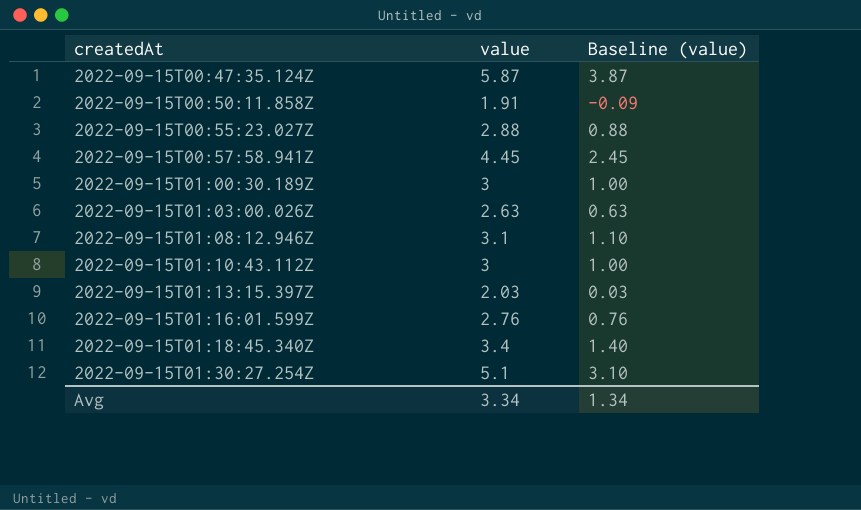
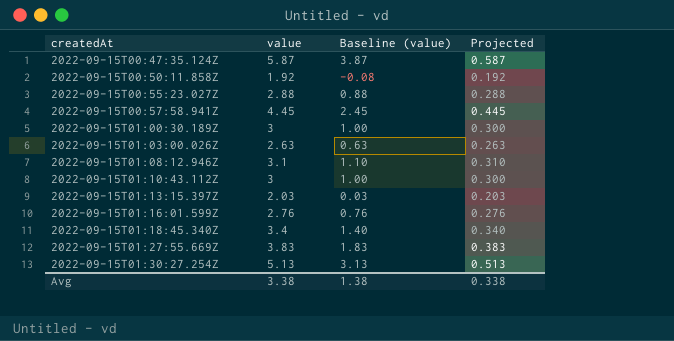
column Projected | formula: none -> [value] * 0.1
2022-09-15T00:50:11.858Z | value: 1.91 -> 1.92
2022-09-15T00:50:11.858Z | Baseline (value): -0.09 -> -0.08
row 2022-09-15T01:27:55.669Z: none -> 3.83 | 1.83 | 0.383
2022-09-15T01:30:27.254Z | value: 5.1 -> 5.13
2022-09-15T01:30:27.254Z | Baseline (value): 3.10 -> 3.13
Avg | value: 3.34 -> 3.38
Avg | Baseline (value): 1.34 -> 1.38

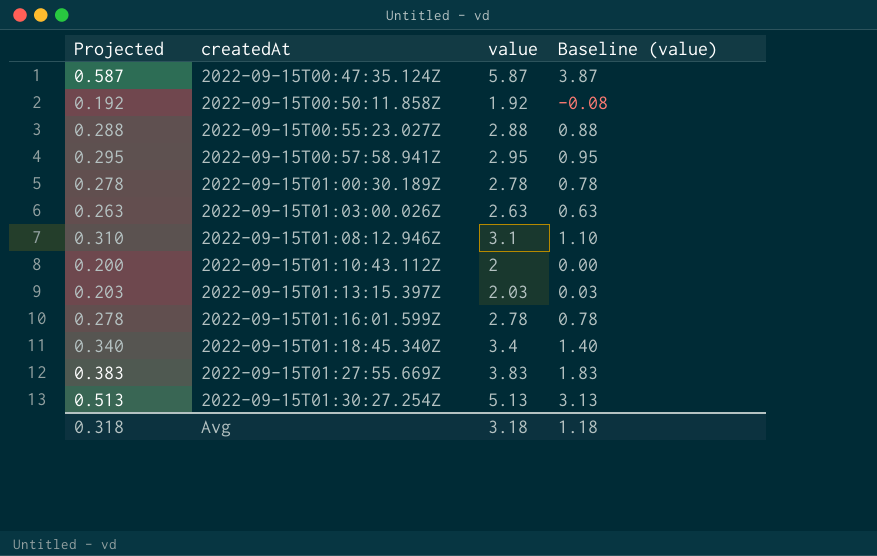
column Projected | position: 4 -> 1
2022-09-15T00:57:58.941Z | Projected: 0.445 -> 0.295
2022-09-15T00:57:58.941Z | value: 4.45 -> 2.95
2022-09-15T00:57:58.941Z | Baseline (value): 2.45 -> 0.95
2022-09-15T01:00:30.189Z | Projected: 0.300 -> 0.278
2022-09-15T01:00:30.189Z | value: 3 -> 2.78
2022-09-15T01:00:30.189Z | Baseline (value): 1.00 -> 0.78
2022-09-15T01:10:43.112Z | Projected: 0.300 -> 0.200
2022-09-15T01:10:43.112Z | value: 3 -> 2
2022-09-15T01:10:43.112Z | Baseline (value): 1.00 -> 0.00
2022-09-15T01:16:01.599Z | Projected: 0.276 -> 0.278
2022-09-15T01:16:01.599Z | value: 2.76 -> 2.78
2022-09-15T01:16:01.599Z | Baseline (value): 0.76 -> 0.78
Avg | Projected: 0.338 -> 0.318
Avg | value: 3.38 -> 3.18
Avg | Baseline (value): 1.38 -> 1.18

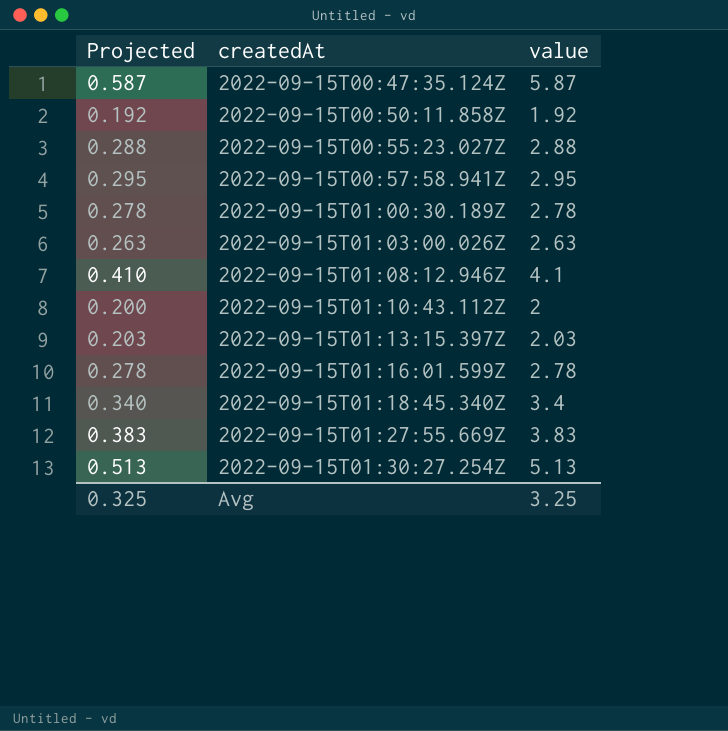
column Baseline (value) | formula: [value] - 2 -> none
2022-09-15T01:08:12.946Z | Projected: 0.310 -> 0.410
2022-09-15T01:08:12.946Z | value: 3.1 -> 4.1
Avg | Projected: 0.318 -> 0.325
Avg | value: 3.18 -> 3.25

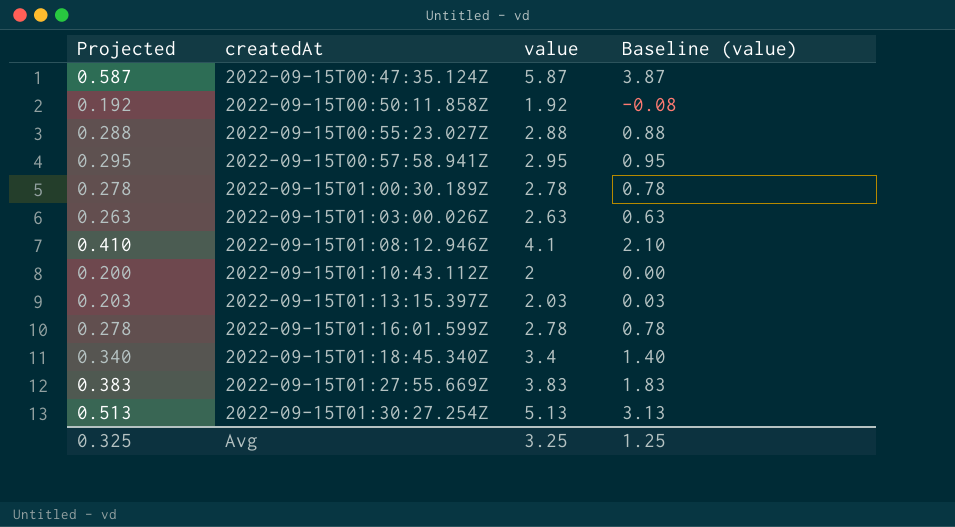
column Baseline (value) | formula: none -> [value] - 2

